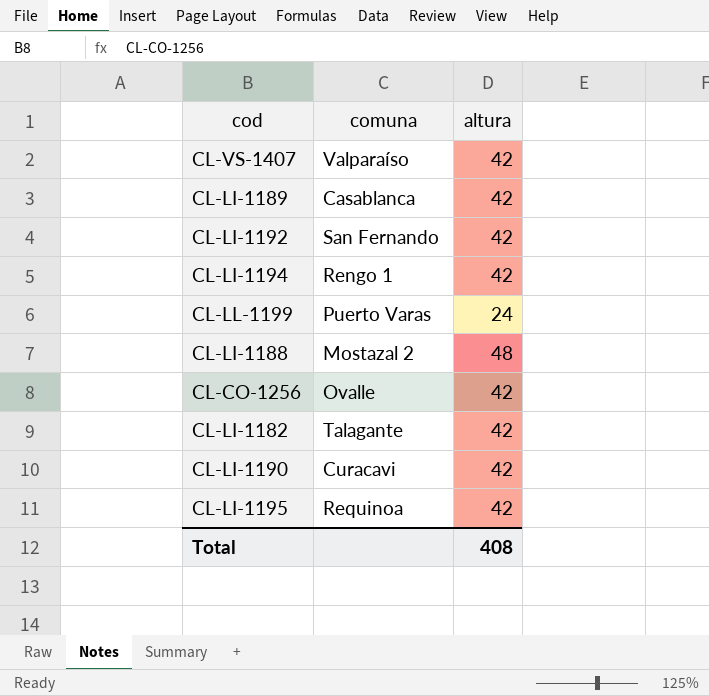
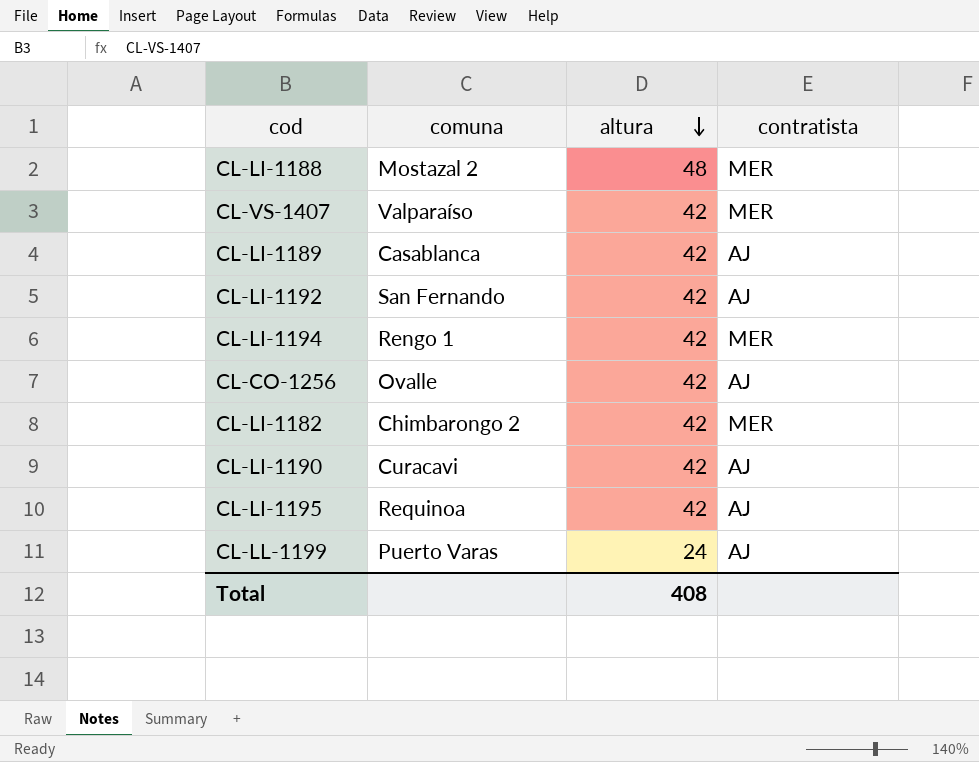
row order: none -> altura descending
column contratista | position: none -> 4
CL-LI-1182 | comuna: Talagante -> Chimbarongo 2

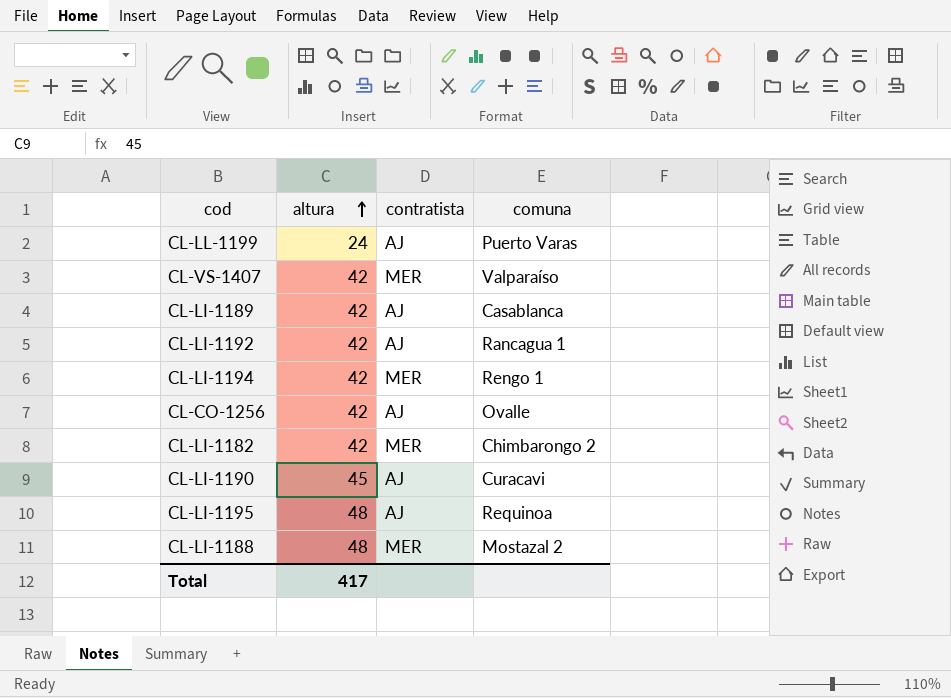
row order: altura descending -> altura ascending
column comuna | position: 2 -> 4
CL-LI-1192 | comuna: San Fernando -> Rancagua 1
CL-LI-1190 | altura: 42 -> 45
CL-LI-1195 | altura: 42 -> 48
Total | altura: 408 -> 417

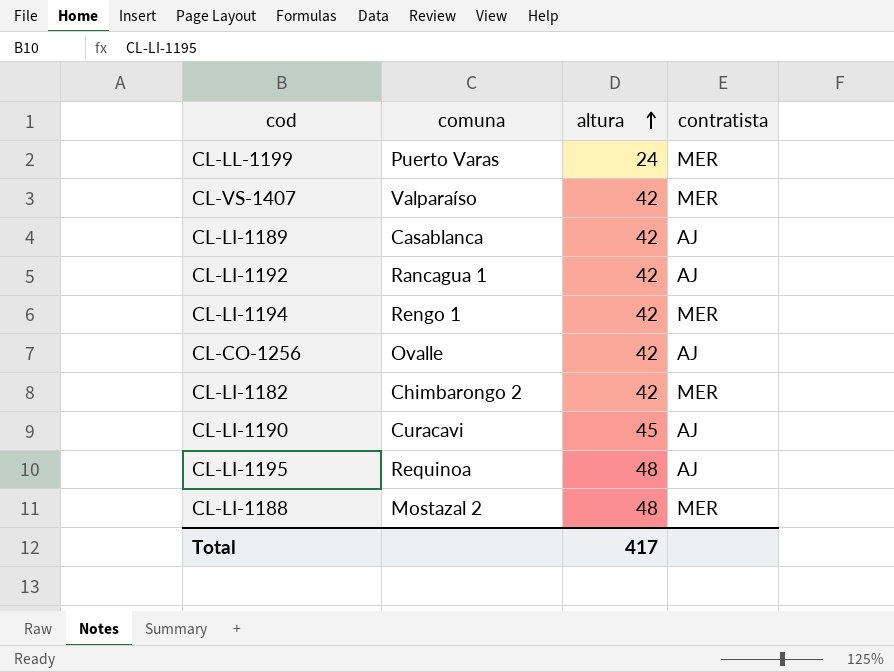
column comuna | position: 4 -> 2
CL-LL-1199 | contratista: AJ -> MER

